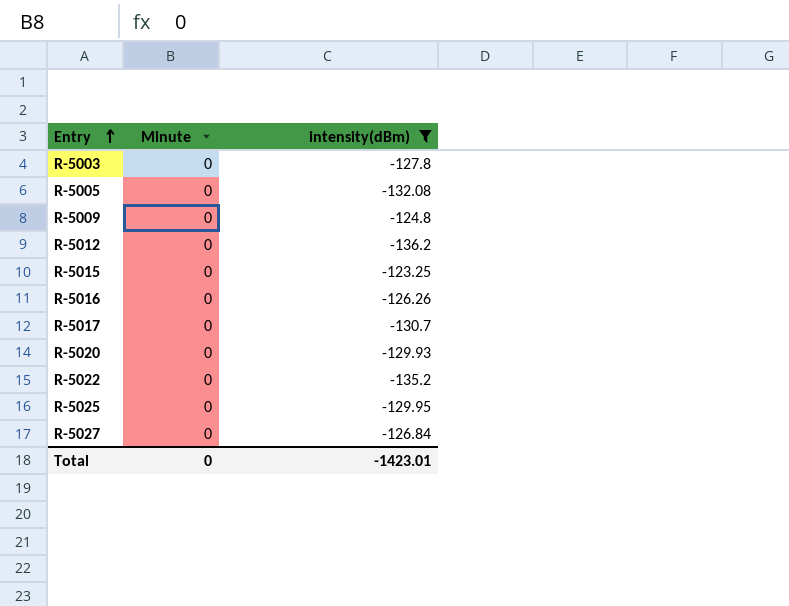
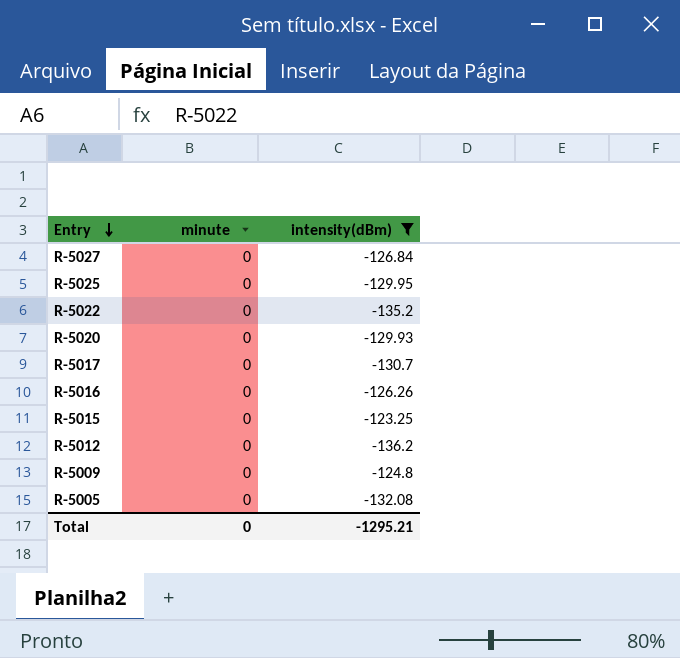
row order: Entry ascending -> Entry descending
column name: Minute -> minute
row R-5003: 0 | -127.8 -> none
Total | intensity(dBm): -1423.01 -> -1295.21

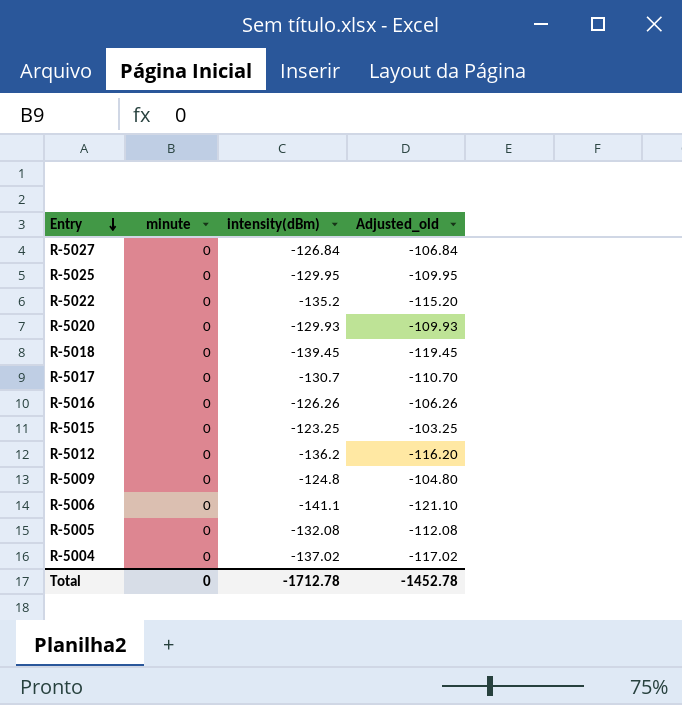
filter: intensity(dBm) >= -136.2 -> none
column Adjusted_old | formula: none -> [intensity(dBm)] + 20
Total | intensity(dBm): -1295.21 -> -1712.78

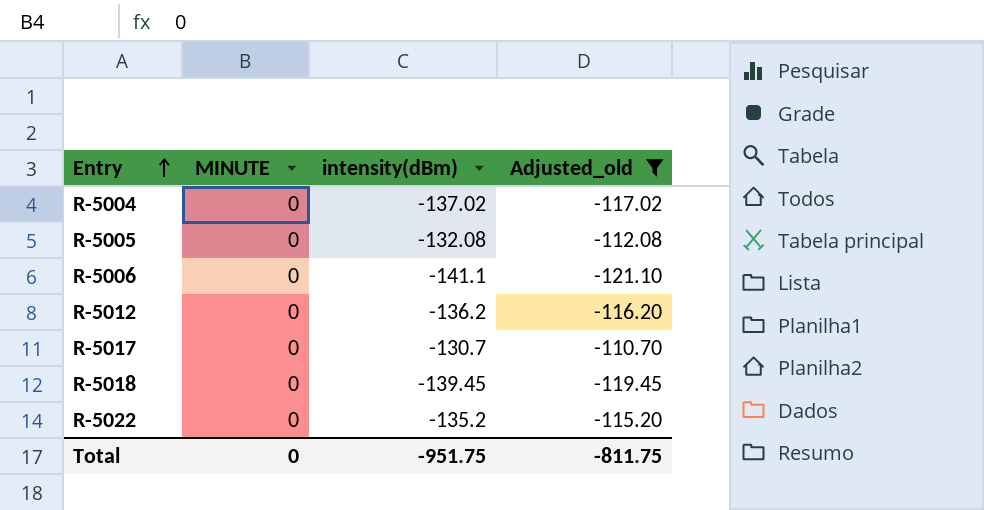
filter: none -> Adjusted_old <= -110.70
row order: Entry descending -> Entry ascending
column name: minute -> MINUTE
Total | intensity(dBm): -1712.78 -> -951.75
Total | Adjusted_old: -1452.78 -> -811.75

